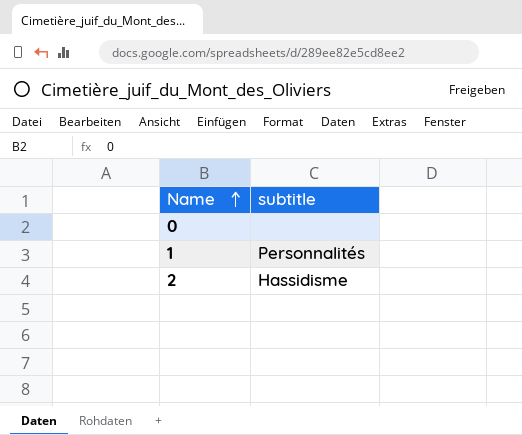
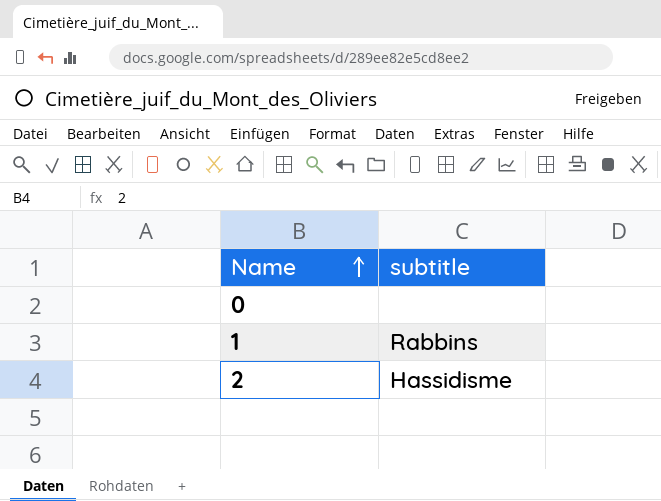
1 | subtitle: Personnalités -> Rabbins

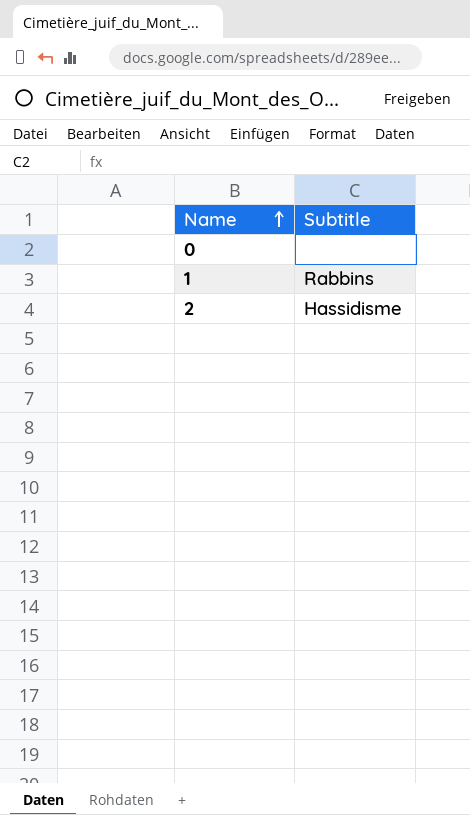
column name: subtitle -> Subtitle

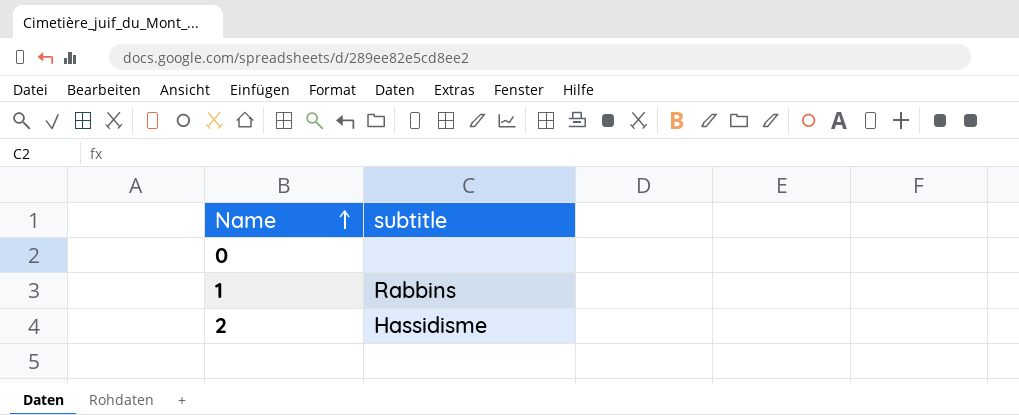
column name: Subtitle -> subtitle

